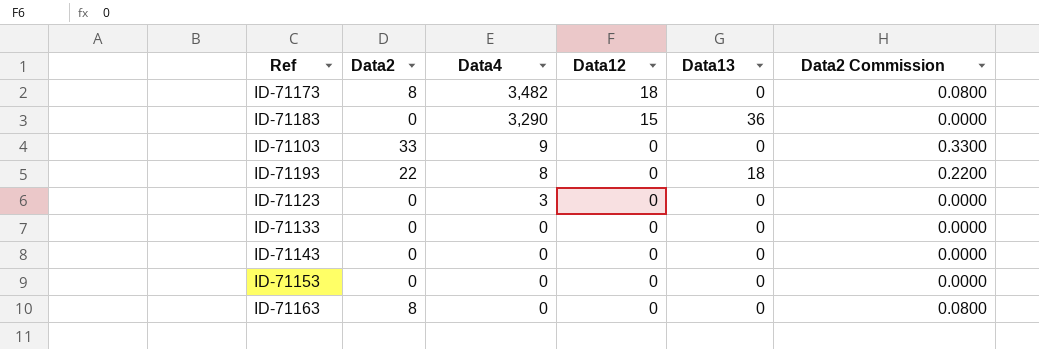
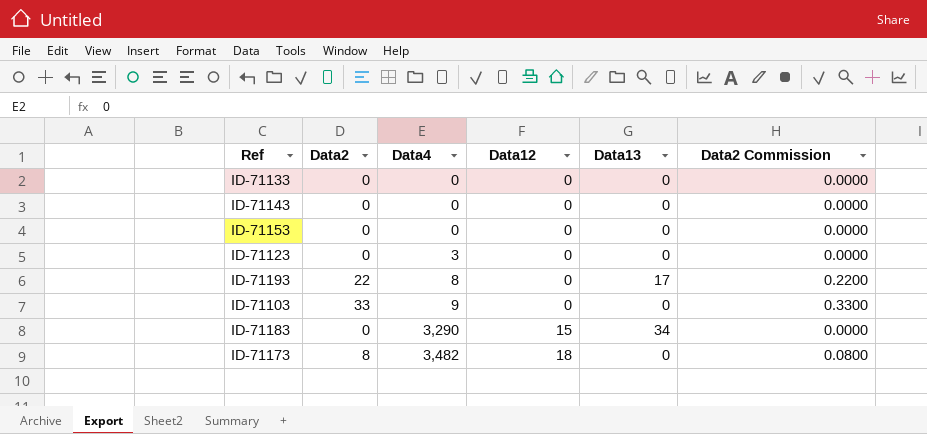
row order: Data4 descending -> Data4 ascending
row ID-71163: 8 | 0 | 0 | 0 | 0.0800 -> none
ID-71193 | Data13: 18 -> 17
ID-71183 | Data13: 36 -> 34

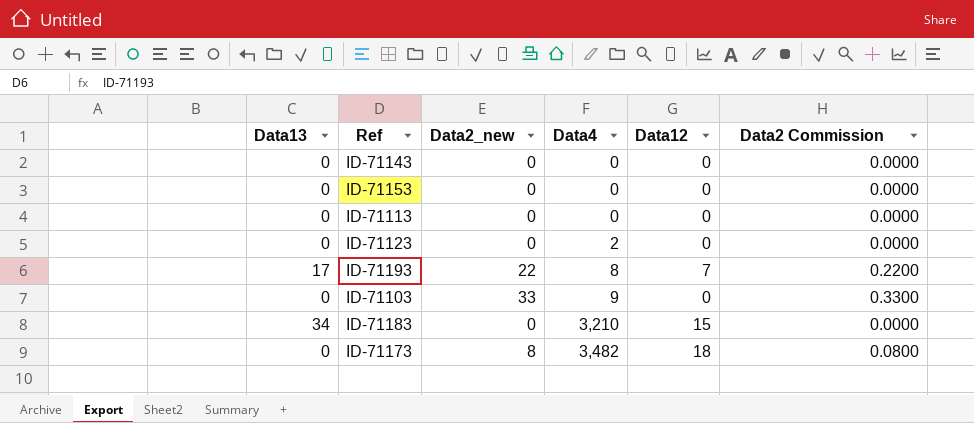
column Data13 | position: 5 -> 1
column name: Data2 -> Data2_new
row ID-71133: 0 | 0 | 0 | 0 | 0.0000 -> none
row ID-71113: none -> 0 | 0 | 0 | 0 | 0.0000
ID-71123 | Data4: 3 -> 2
ID-71193 | Data12: 0 -> 7
ID-71183 | Data4: 3,290 -> 3,210

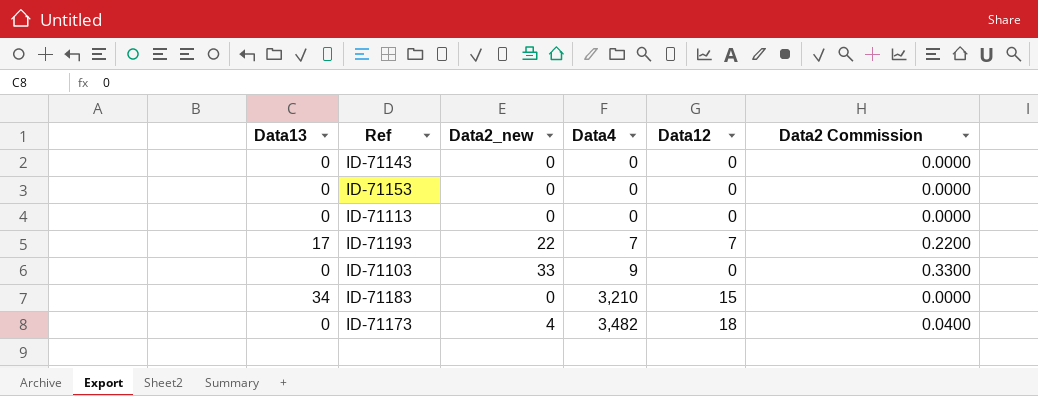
row ID-71123: 0 | 0 | 2 | 0 | 0.0000 -> none
ID-71193 | Data4: 8 -> 7
ID-71173 | Data2_new: 8 -> 4
ID-71173 | Data2 Commission: 0.0800 -> 0.0400

